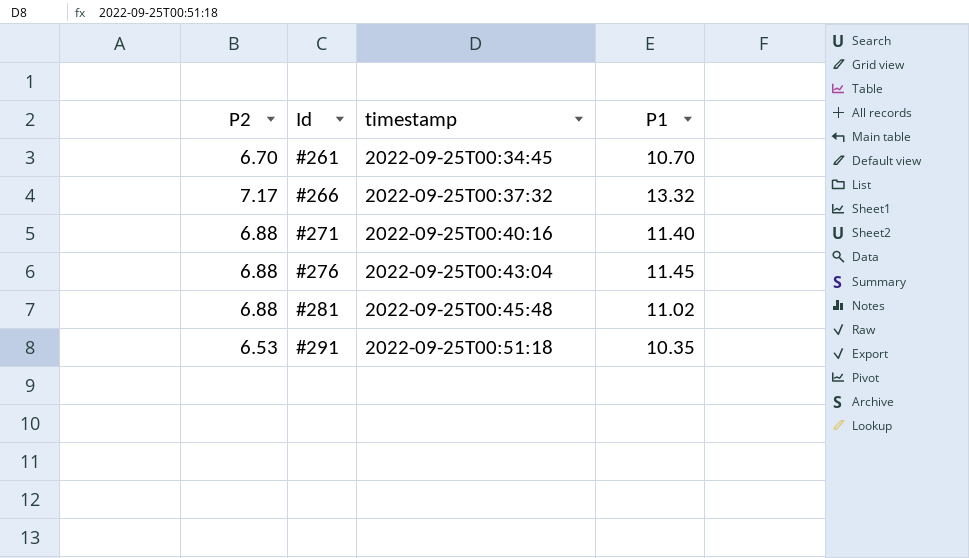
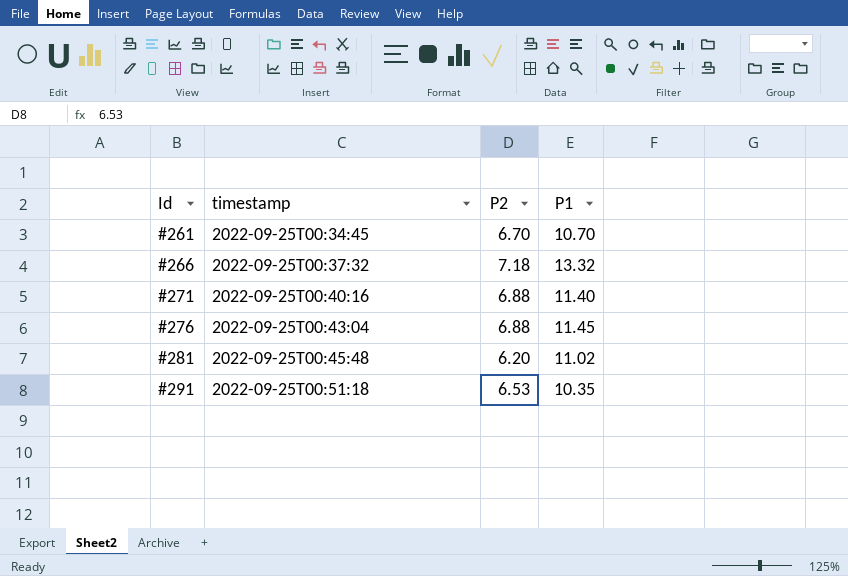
column P2 | position: 1 -> 3
#266 | P2: 7.17 -> 7.18
#281 | P2: 6.88 -> 6.20

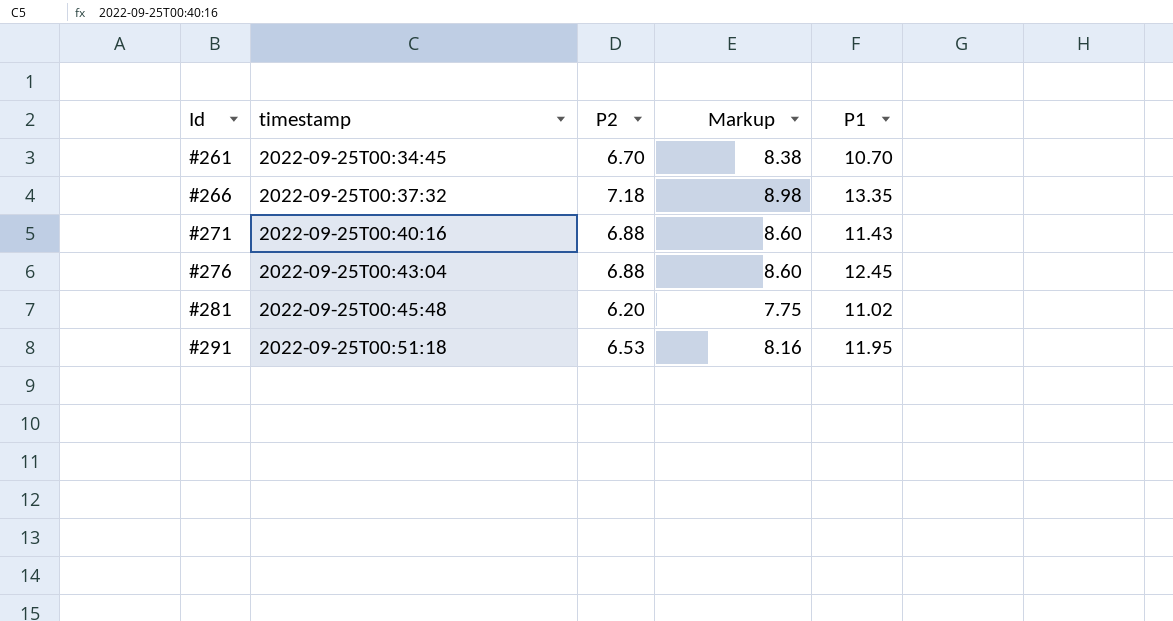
column Markup | formula: none -> [P2] * 1.25
#266 | P1: 13.32 -> 13.35
#271 | P1: 11.40 -> 11.43
#276 | P1: 11.45 -> 12.45
#291 | P1: 10.35 -> 11.95

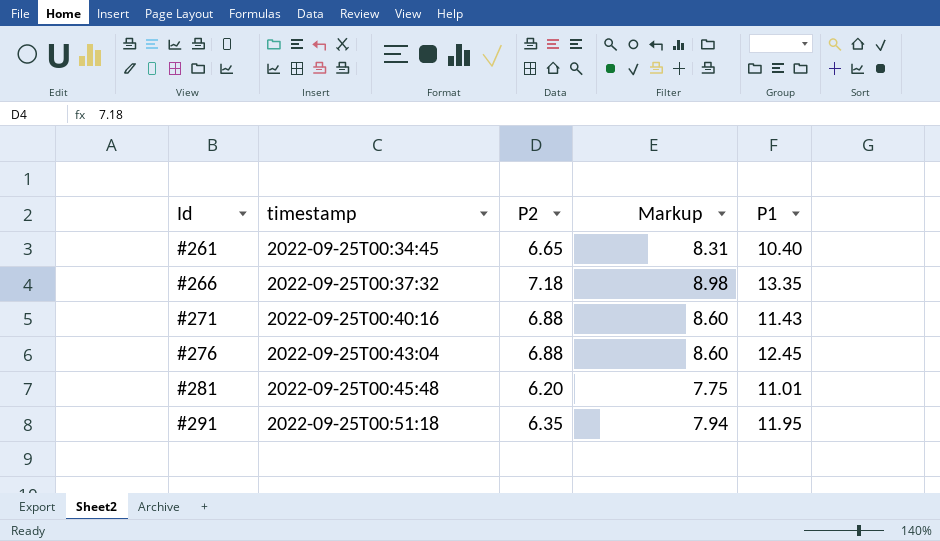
#261 | P2: 6.70 -> 6.65
#261 | Markup: 8.38 -> 8.31
#261 | P1: 10.70 -> 10.40
#281 | P1: 11.02 -> 11.01
#291 | P2: 6.53 -> 6.35
#291 | Markup: 8.16 -> 7.94

